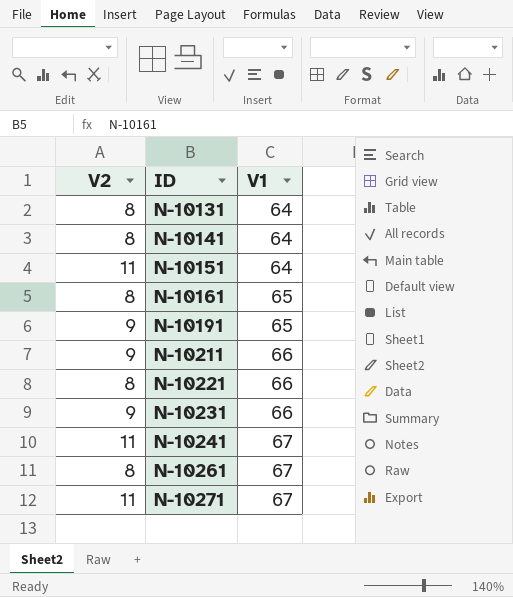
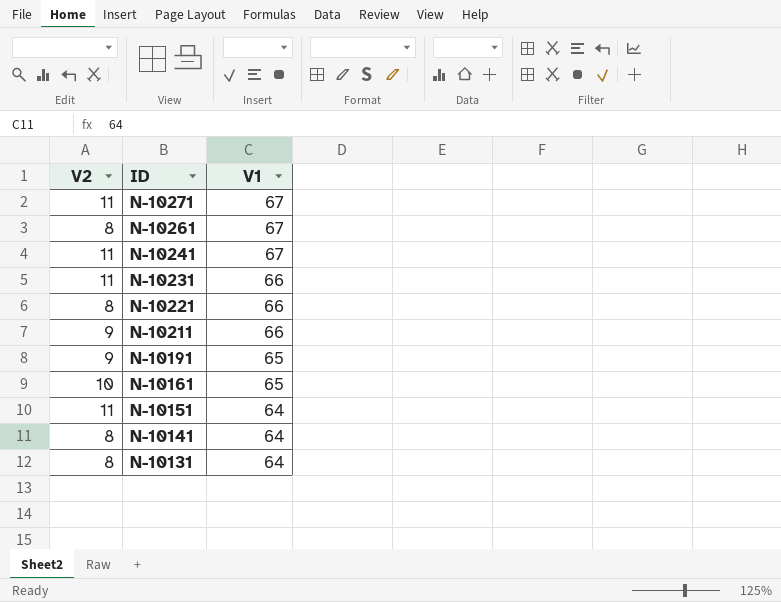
row order: ID ascending -> ID descending
N-10231 | V2: 9 -> 11
N-10161 | V2: 8 -> 10

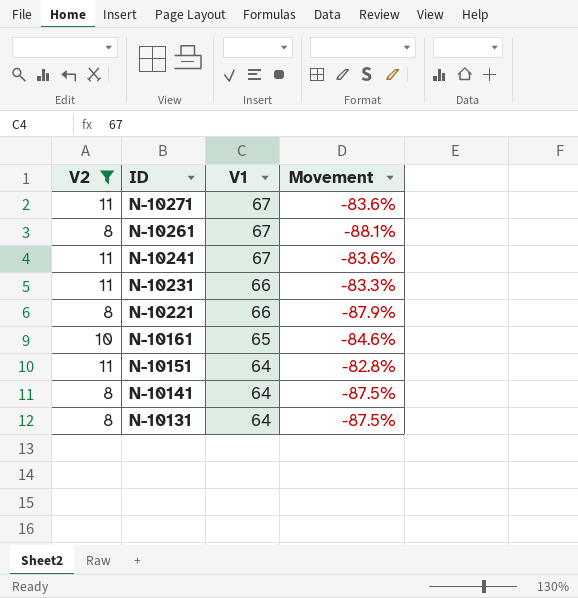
filter: none -> V2 != 9
column Movement | formula: none -> ([V2] - [V1]) / [V1]

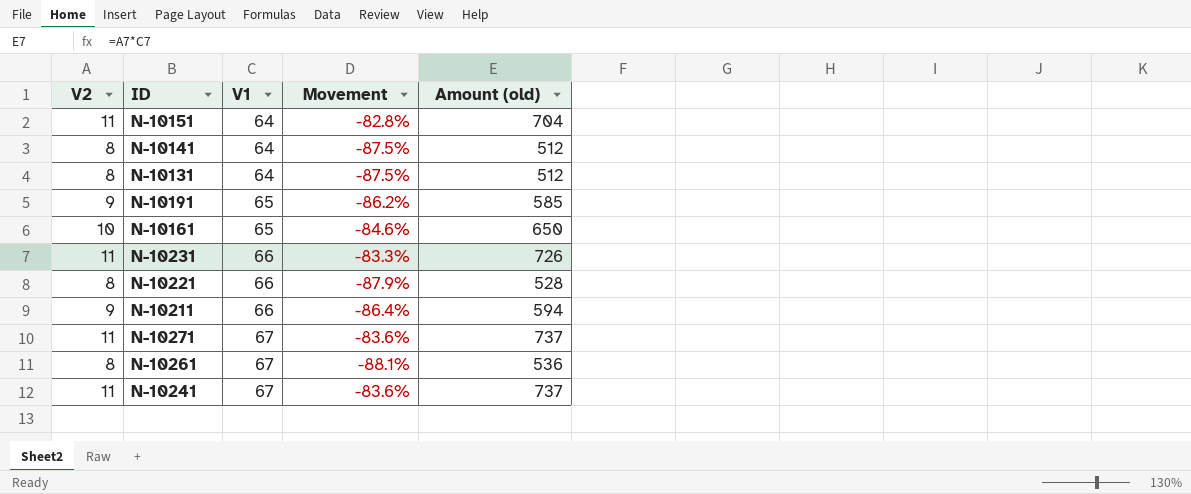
filter: V2 != 9 -> none
row order: ID descending -> V1 ascending
column Amount (old) | formula: none -> [V2] * [V1]

